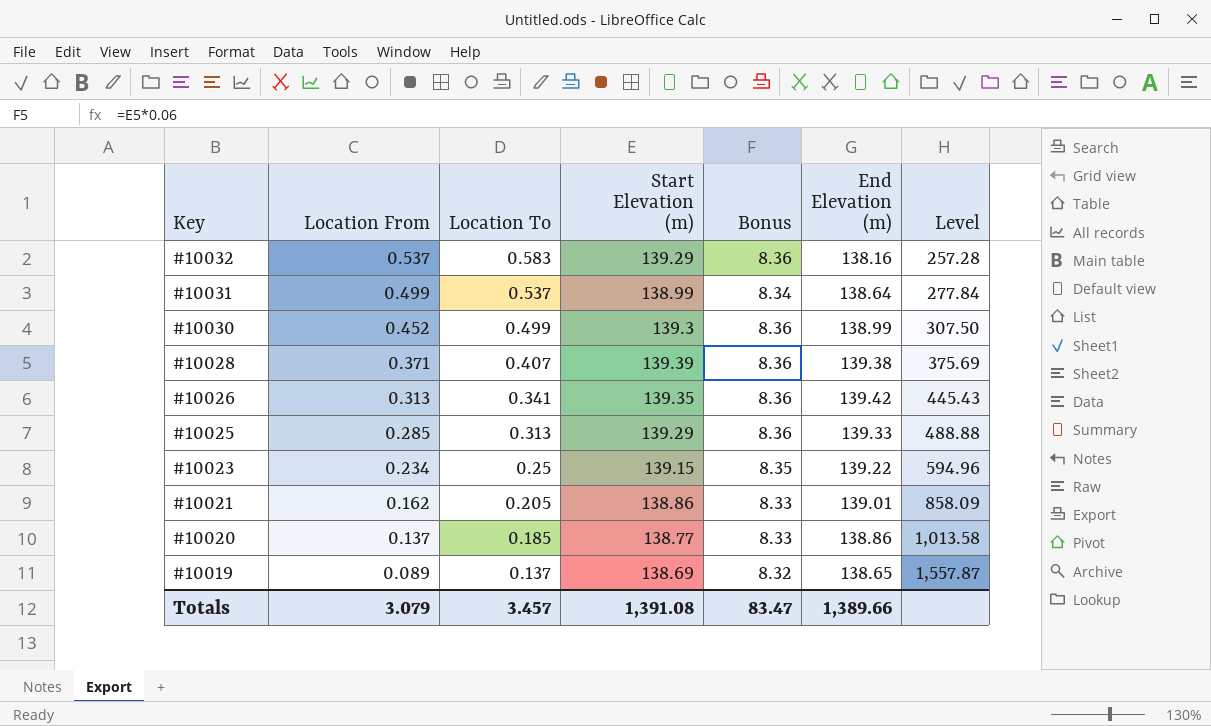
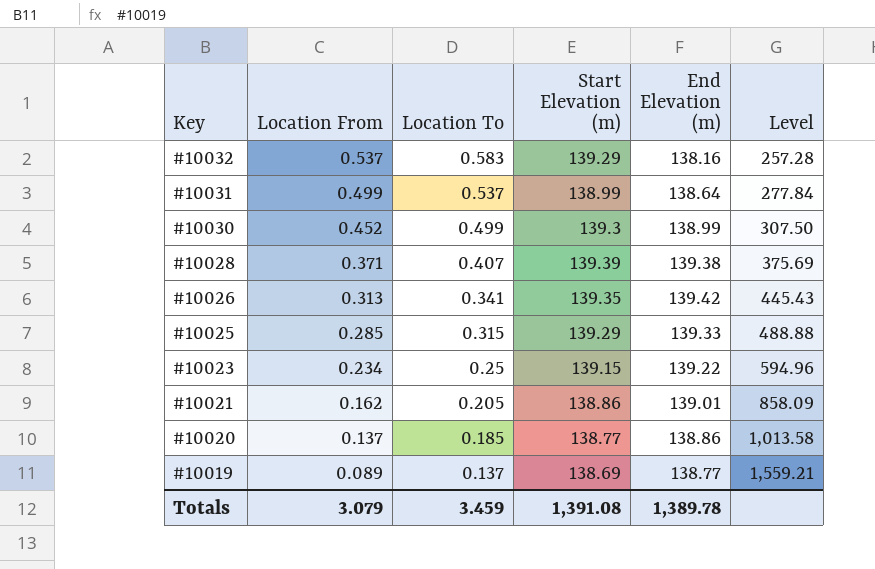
column Bonus | formula: [Start Elevation (m)] * 0.06 -> none
#10025 | Location To: 0.313 -> 0.315
#10019 | End Elevation (m): 138.65 -> 138.77
#10019 | Level: 1,557.87 -> 1,559.21
Totals | Location To: 3.457 -> 3.459
Totals | End Elevation (m): 1,389.66 -> 1,389.78

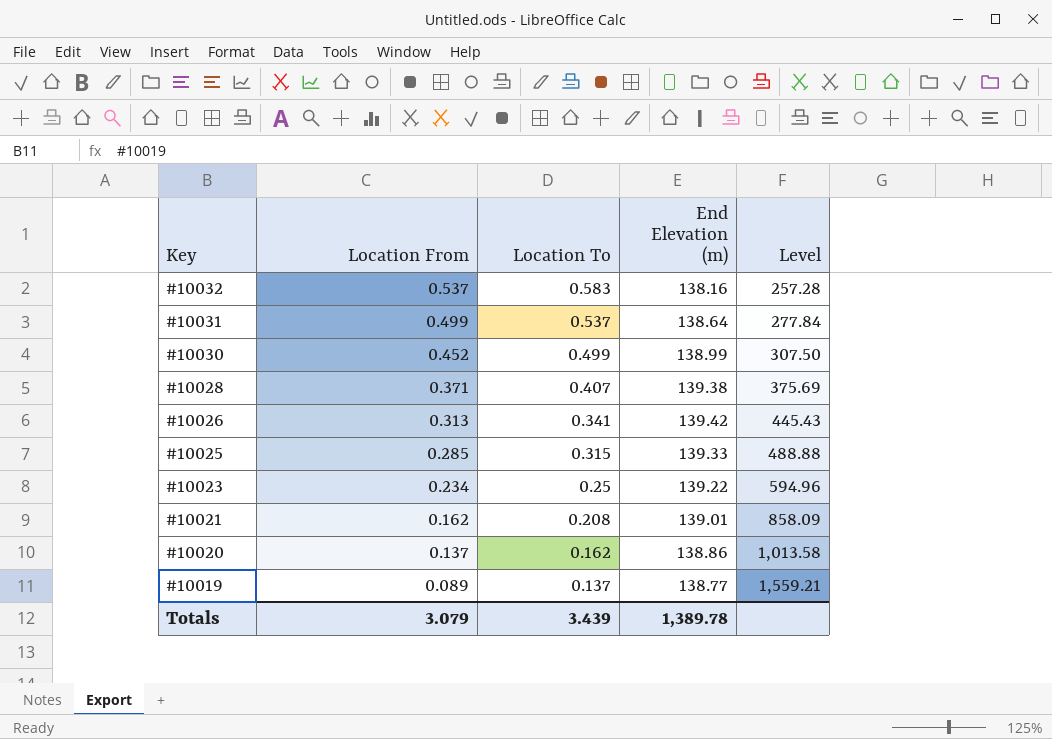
column Start Elevation (m) | position: 4 -> none
#10021 | Location To: 0.205 -> 0.208
#10020 | Location To: 0.185 -> 0.162
Totals | Location To: 3.459 -> 3.439

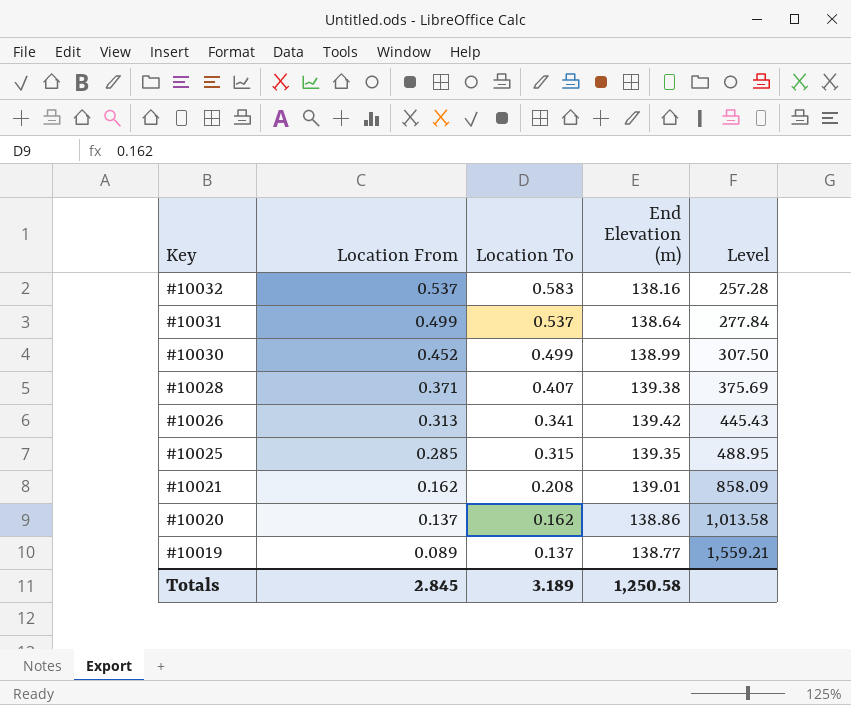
row #10023: 0.234 | 0.25 | 139.22 | 594.96 -> none
#10025 | End Elevation (m): 139.33 -> 139.35
#10025 | Level: 488.88 -> 488.95
Totals | Location From: 3.079 -> 2.845
Totals | Location To: 3.439 -> 3.189
Totals | End Elevation (m): 1,389.78 -> 1,250.58

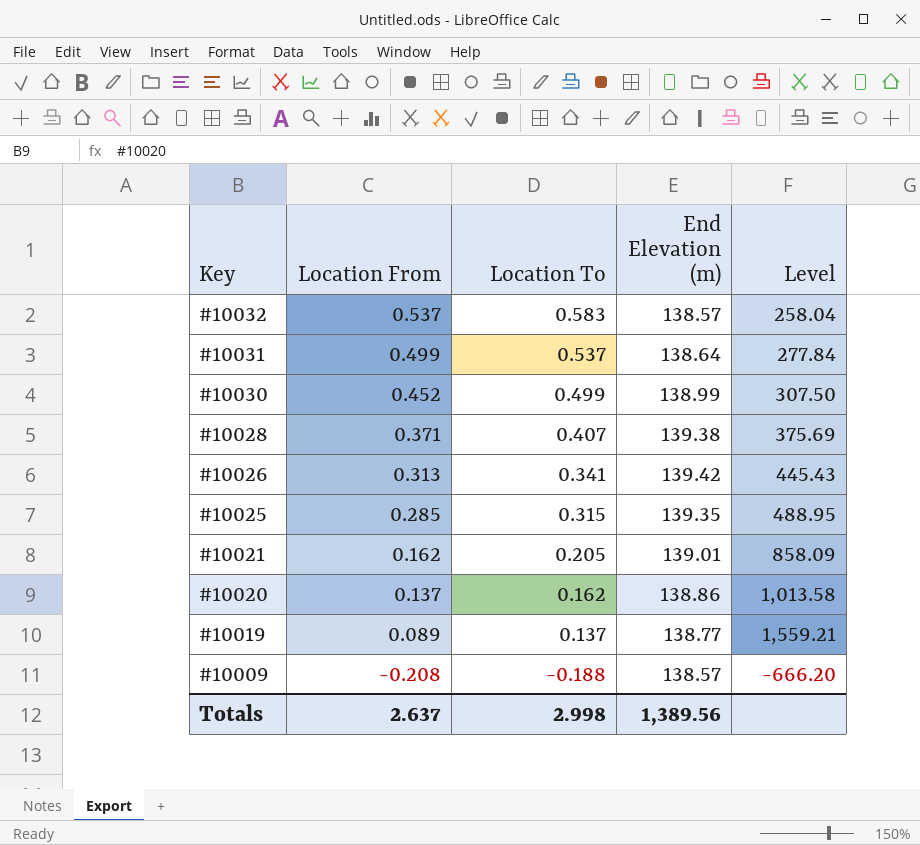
#10032 | End Elevation (m): 138.16 -> 138.57
#10032 | Level: 257.28 -> 258.04
#10021 | Location To: 0.208 -> 0.205
row #10009: none -> -0.208 | -0.188 | 138.57 | -666.20
Totals | Location From: 2.845 -> 2.637
Totals | Location To: 3.189 -> 2.998
Totals | End Elevation (m): 1,250.58 -> 1,389.56

